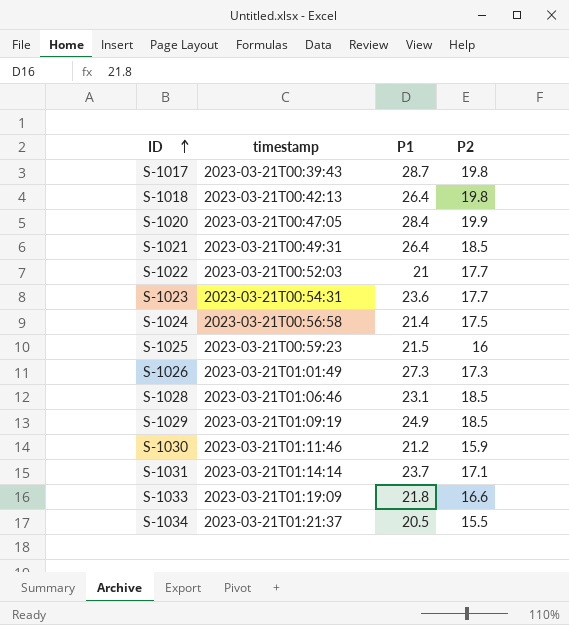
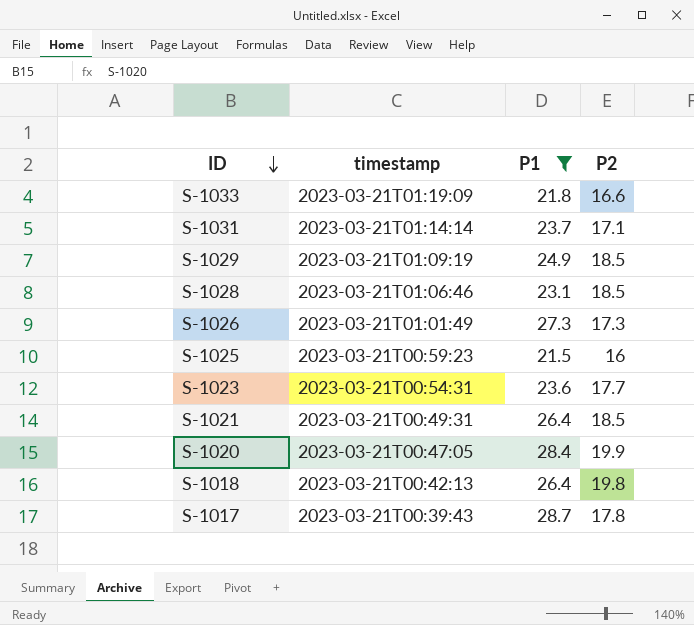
filter: none -> P1 >= 21.5
row order: ID ascending -> ID descending
S-1017 | P2: 19.8 -> 17.8

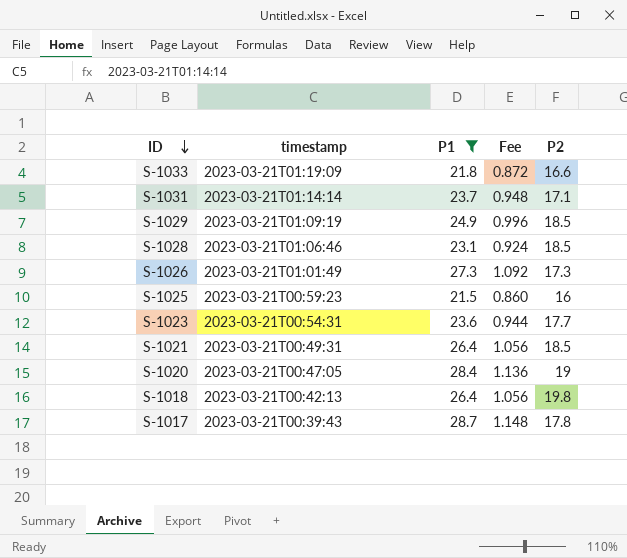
column Fee | formula: none -> [P1] * 0.04
S-1020 | P2: 19.9 -> 19

